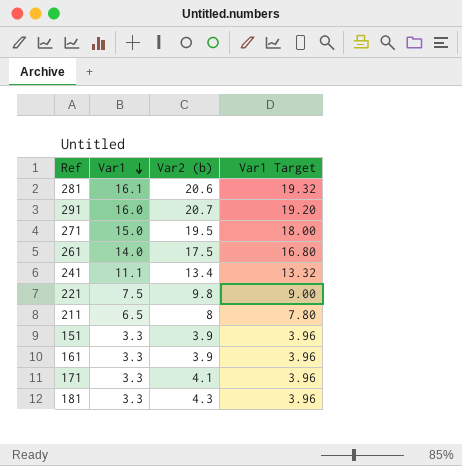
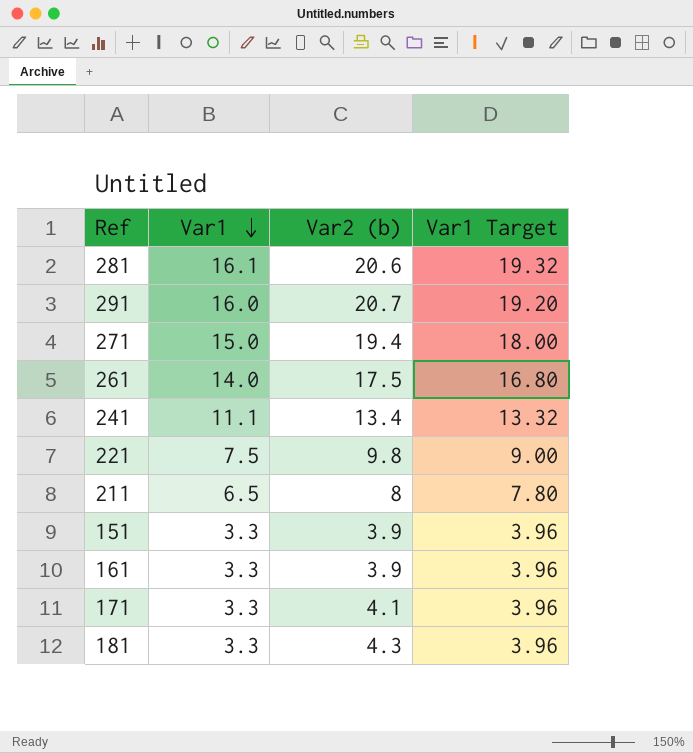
271 | Var2 (b): 19.5 -> 19.4

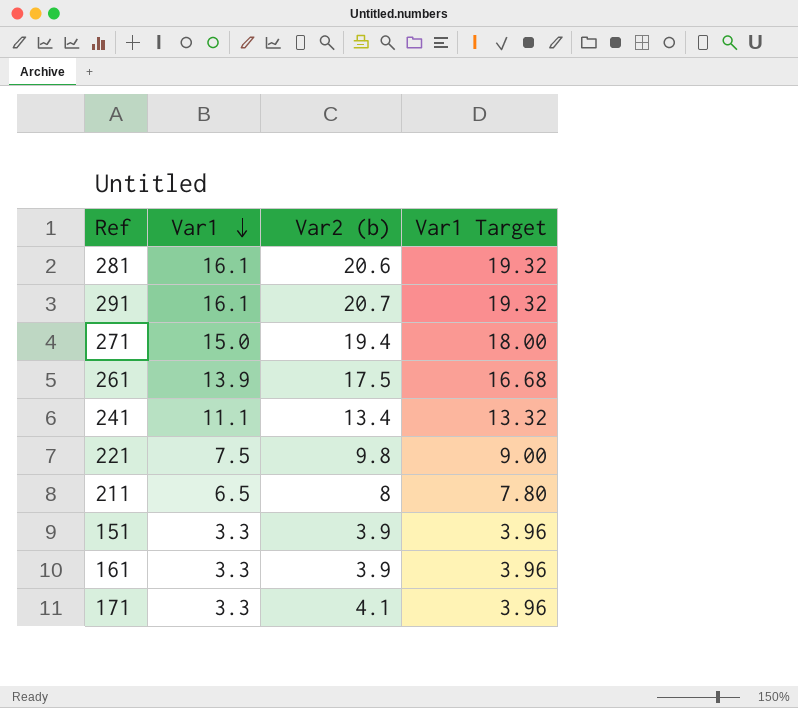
row 181: 3.3 | 4.3 | 3.96 -> none
291 | Var1: 16.0 -> 16.1
291 | Var1 Target: 19.20 -> 19.32
261 | Var1: 14.0 -> 13.9
261 | Var1 Target: 16.80 -> 16.68

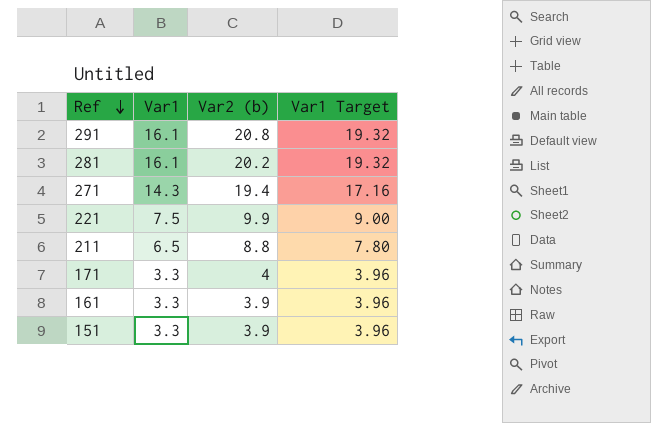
row order: Var1 descending -> Ref descending
row 261: 13.9 | 17.5 | 16.68 -> none
row 241: 11.1 | 13.4 | 13.32 -> none
291 | Var2 (b): 20.7 -> 20.8
281 | Var2 (b): 20.6 -> 20.2
271 | Var1: 15.0 -> 14.3
271 | Var1 Target: 18.00 -> 17.16
221 | Var2 (b): 9.8 -> 9.9
211 | Var2 (b): 8 -> 8.8
171 | Var2 (b): 4.1 -> 4

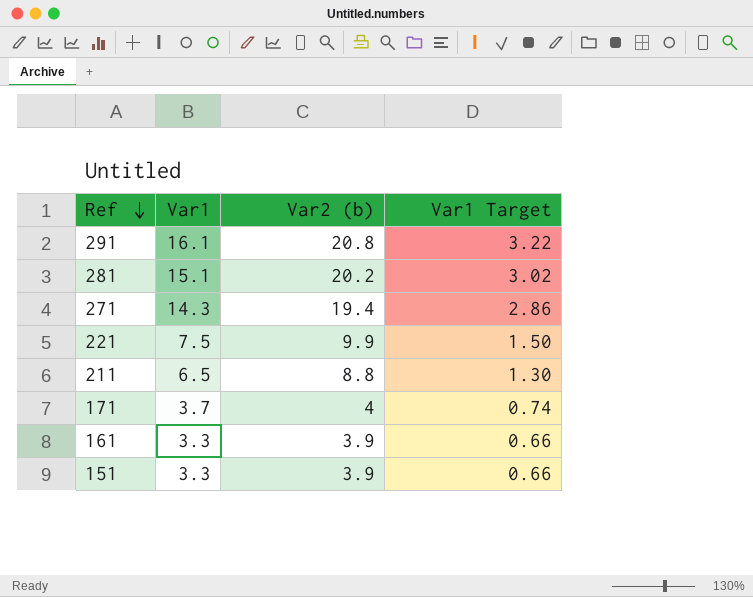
column Var1 Target | formula: [Var1] * 1.2 -> [Var1] * 0.2
281 | Var1: 16.1 -> 15.1
171 | Var1: 3.3 -> 3.7

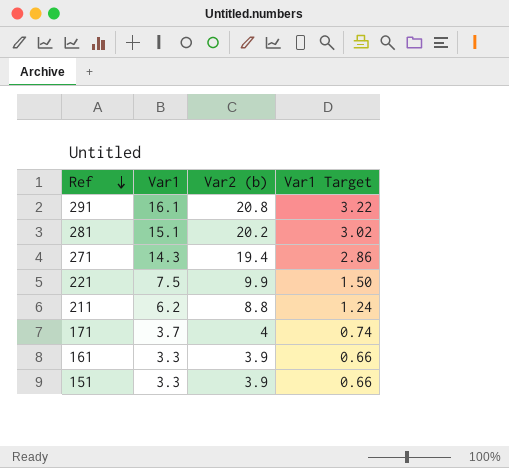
211 | Var1: 6.5 -> 6.2
211 | Var1 Target: 1.30 -> 1.24

